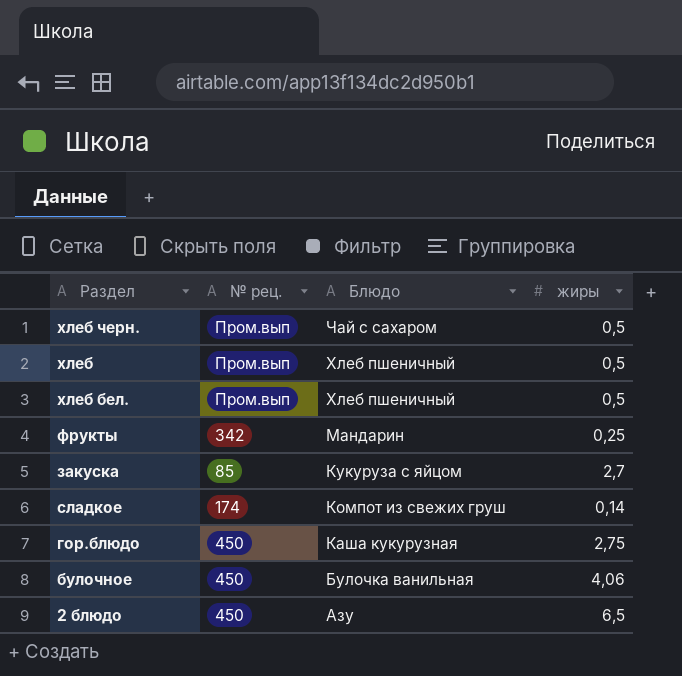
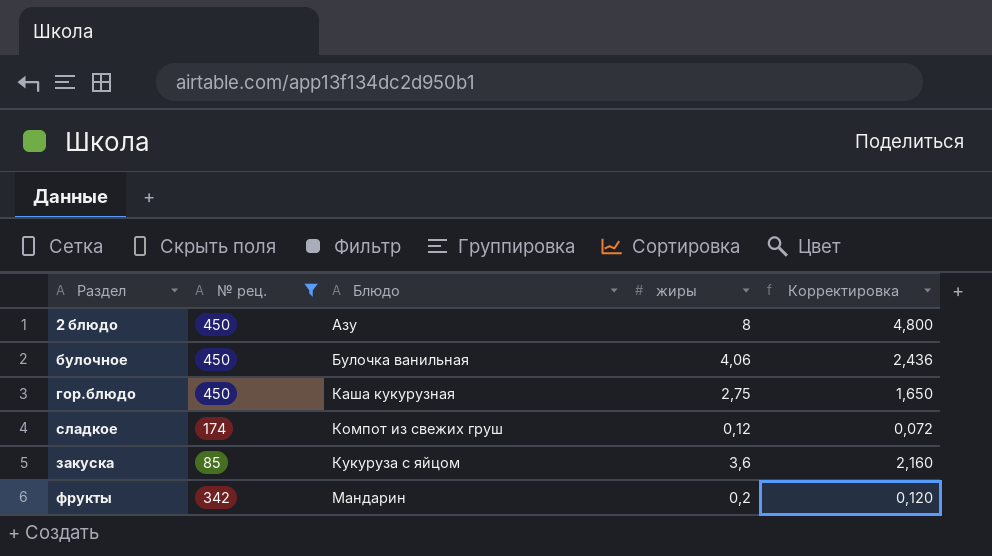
filter: none -> № рец. != Пром.вып
row order: Блюдо descending -> Блюдо ascending
column Корректировка | formula: none -> [жиры] * 0,6
2 блюдо | жиры: 6,5 -> 8
сладкое | жиры: 0,14 -> 0,12
закуска | жиры: 2,7 -> 3,6
фрукты | жиры: 0,25 -> 0,2

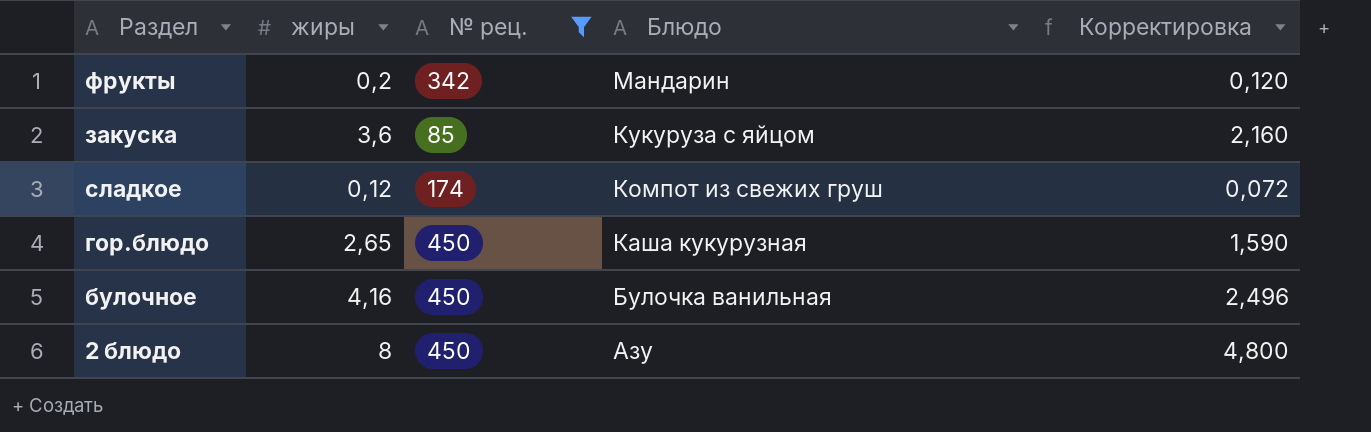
row order: Блюдо ascending -> Блюдо descending
column жиры | position: 4 -> 2
гор.блюдо | жиры: 2,75 -> 2,65
гор.блюдо | Корректировка: 1,650 -> 1,590
булочное | жиры: 4,06 -> 4,16
булочное | Корректировка: 2,436 -> 2,496

